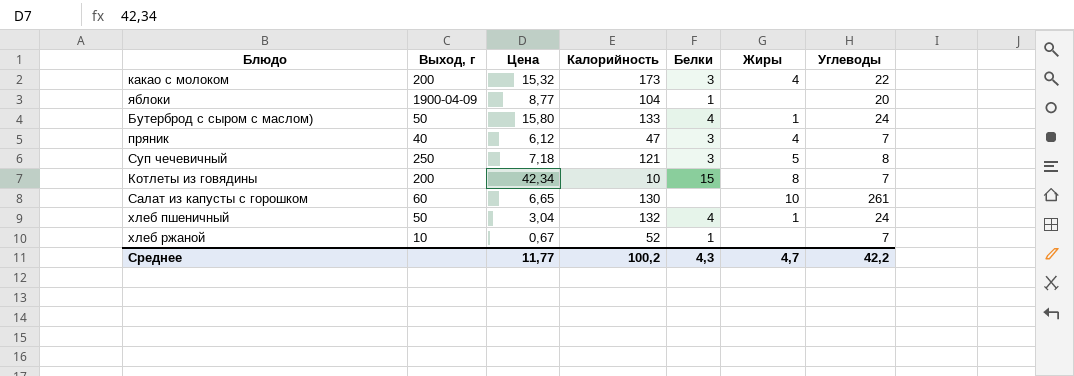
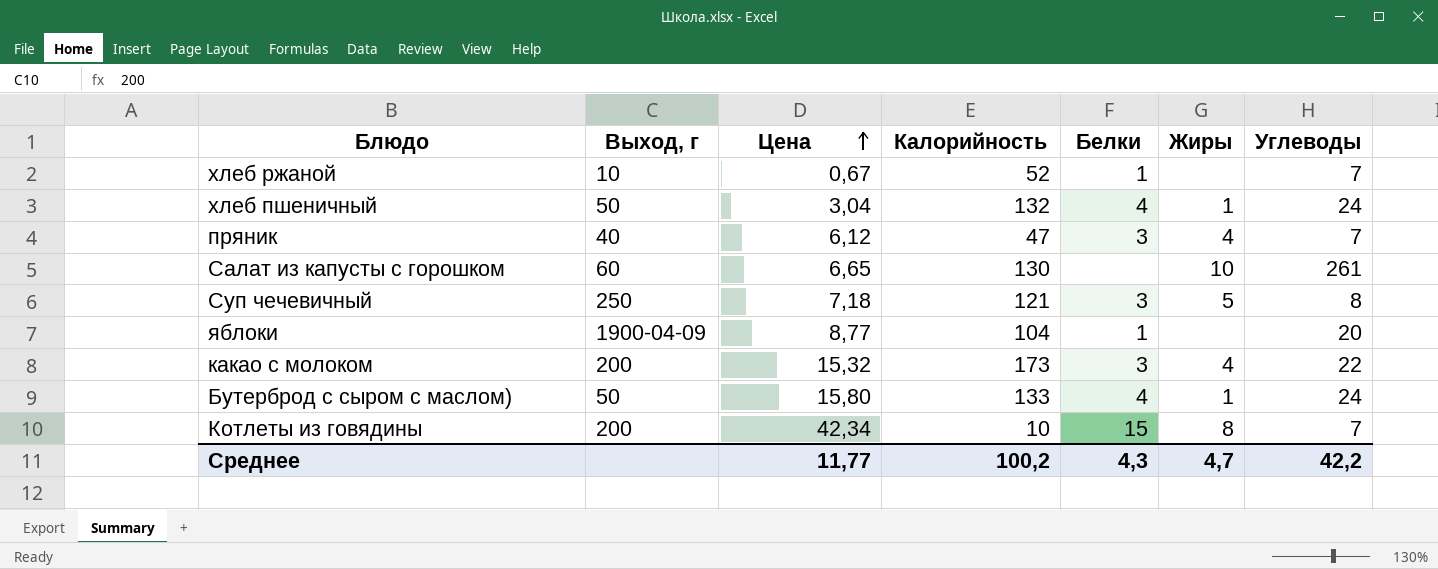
row order: none -> Цена ascending

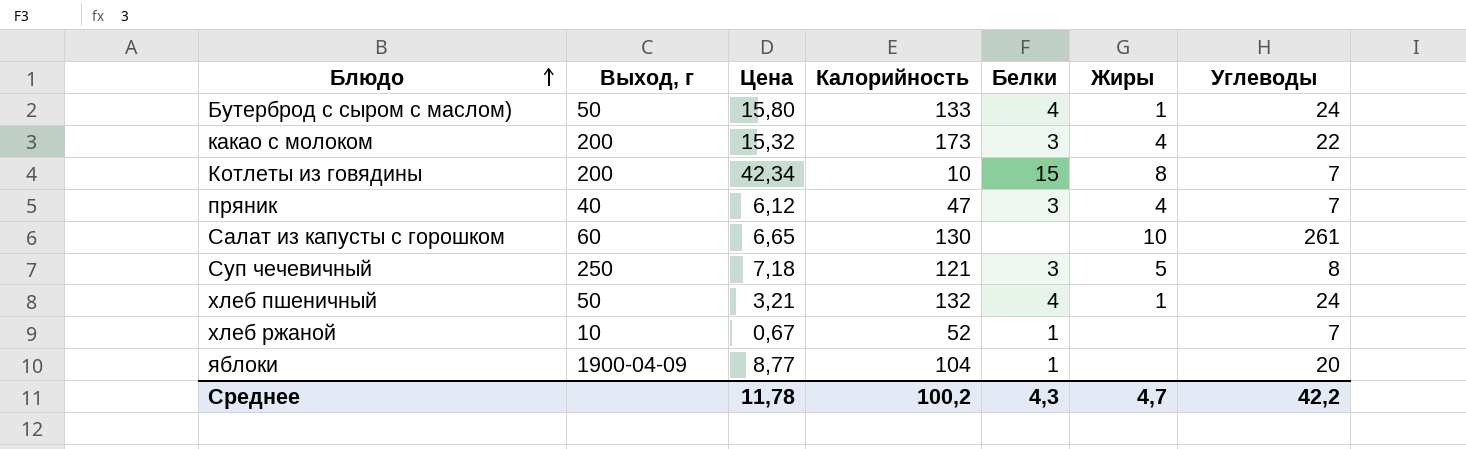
row order: Цена ascending -> Блюдо ascending
хлеб пшеничный | Цена: 3,04 -> 3,21
Среднее | Цена: 11,77 -> 11,78

